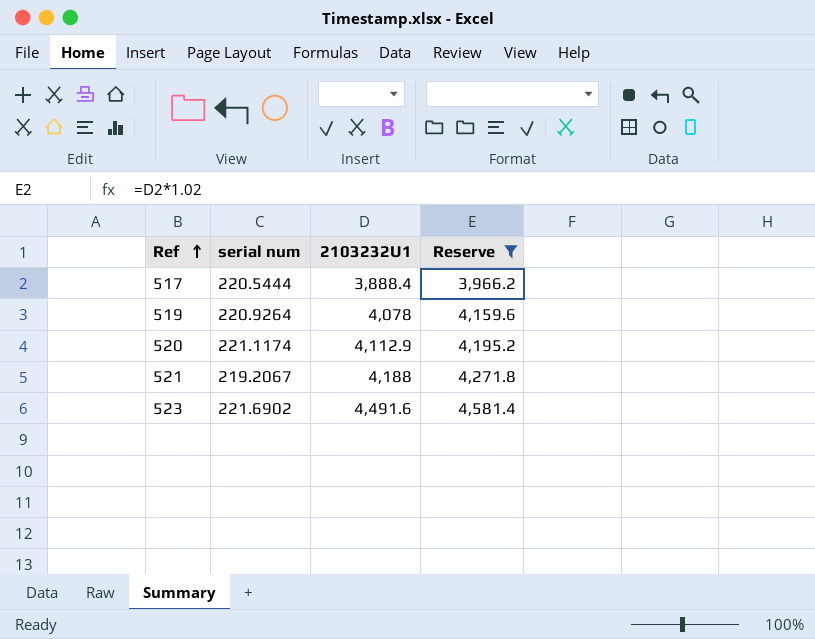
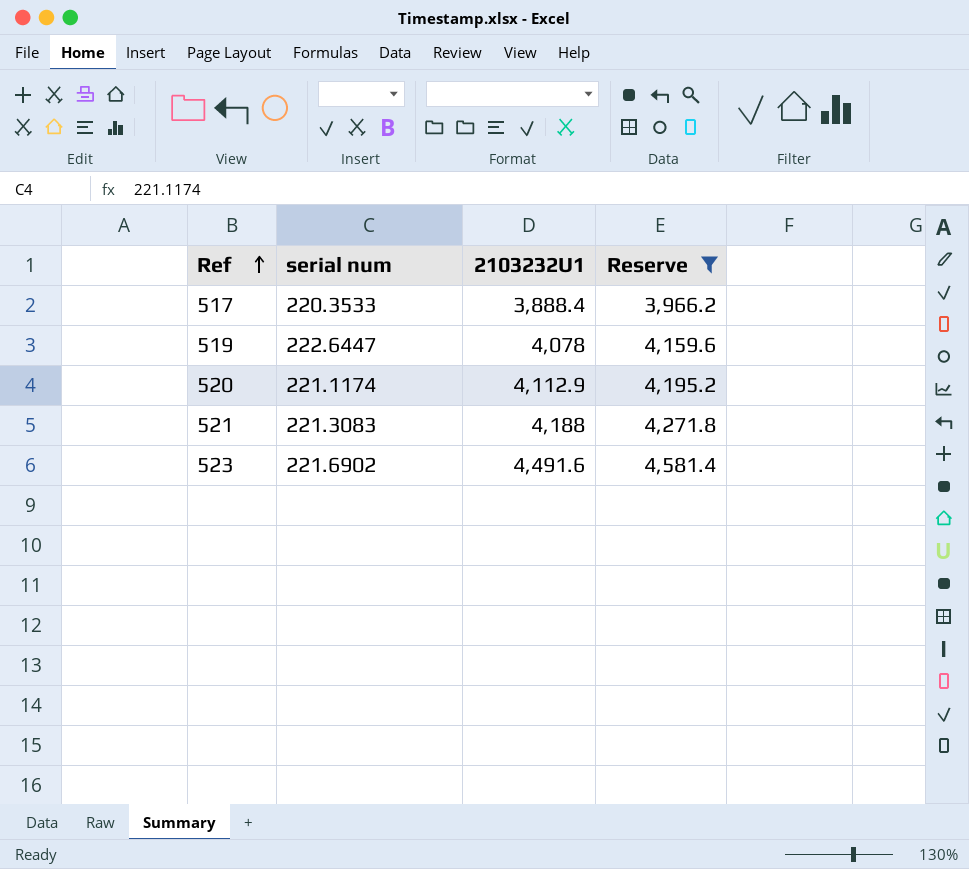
517 | serial num: 220.5444 -> 220.3533
519 | serial num: 220.9264 -> 222.6447
521 | serial num: 219.2067 -> 221.3083

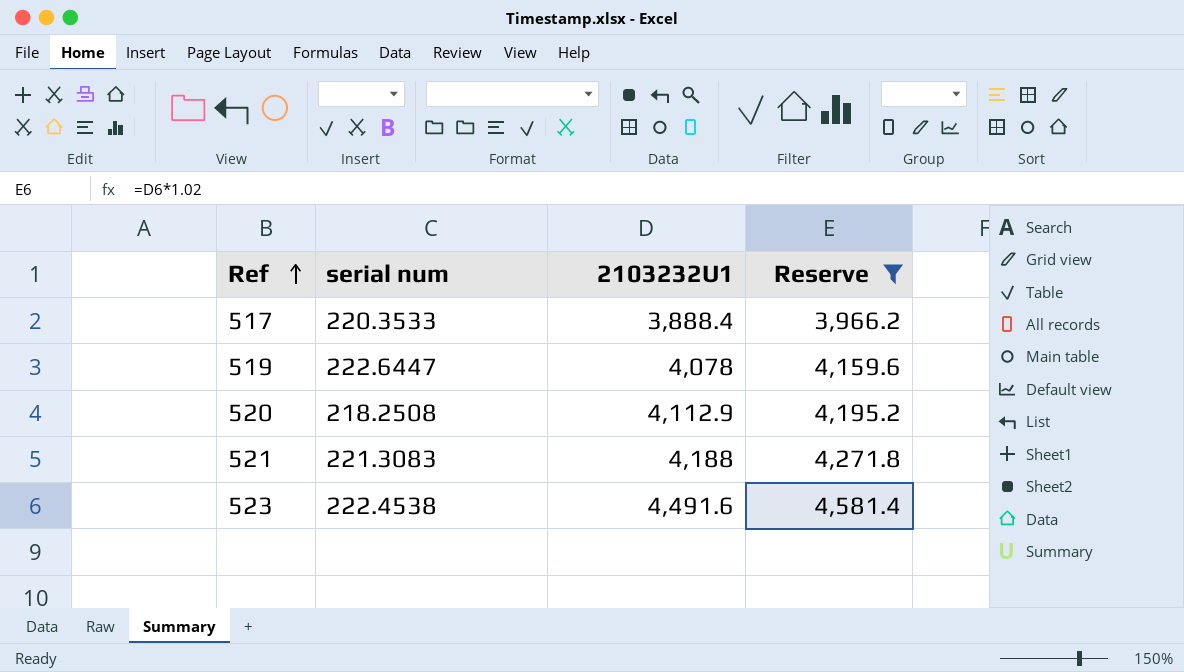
520 | serial num: 221.1174 -> 218.2508
523 | serial num: 221.6902 -> 222.4538

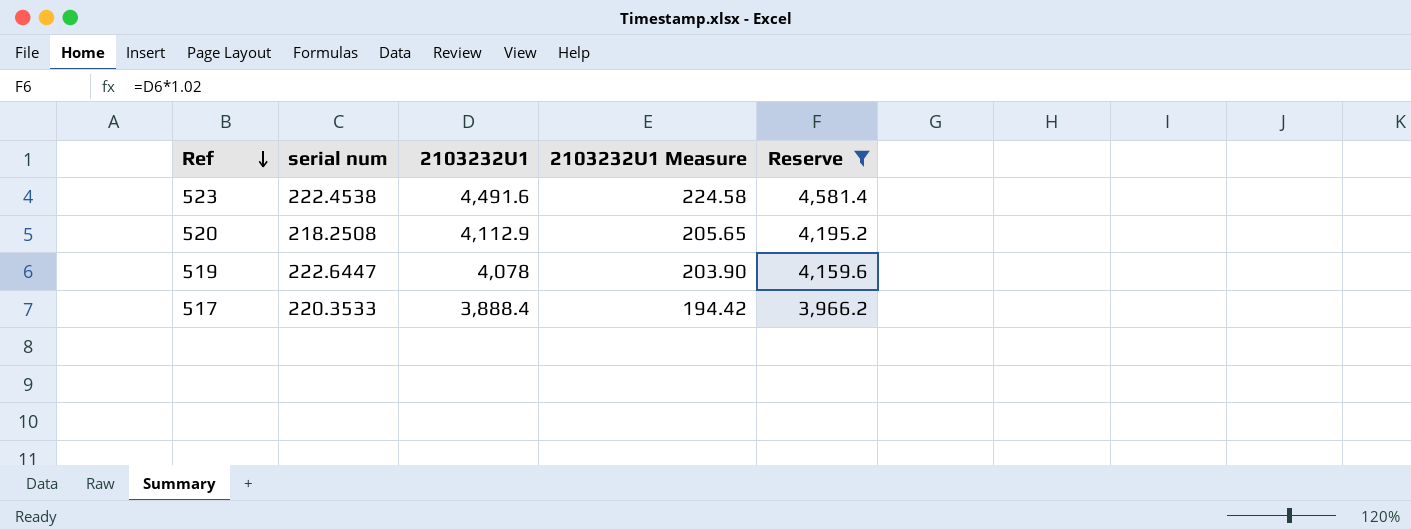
row order: Ref ascending -> Ref descending
column 2103232U1 Measure | formula: none -> [2103232U1] * 0.05
row 521: 221.3083 | 4,188 | 4,271.8 -> none

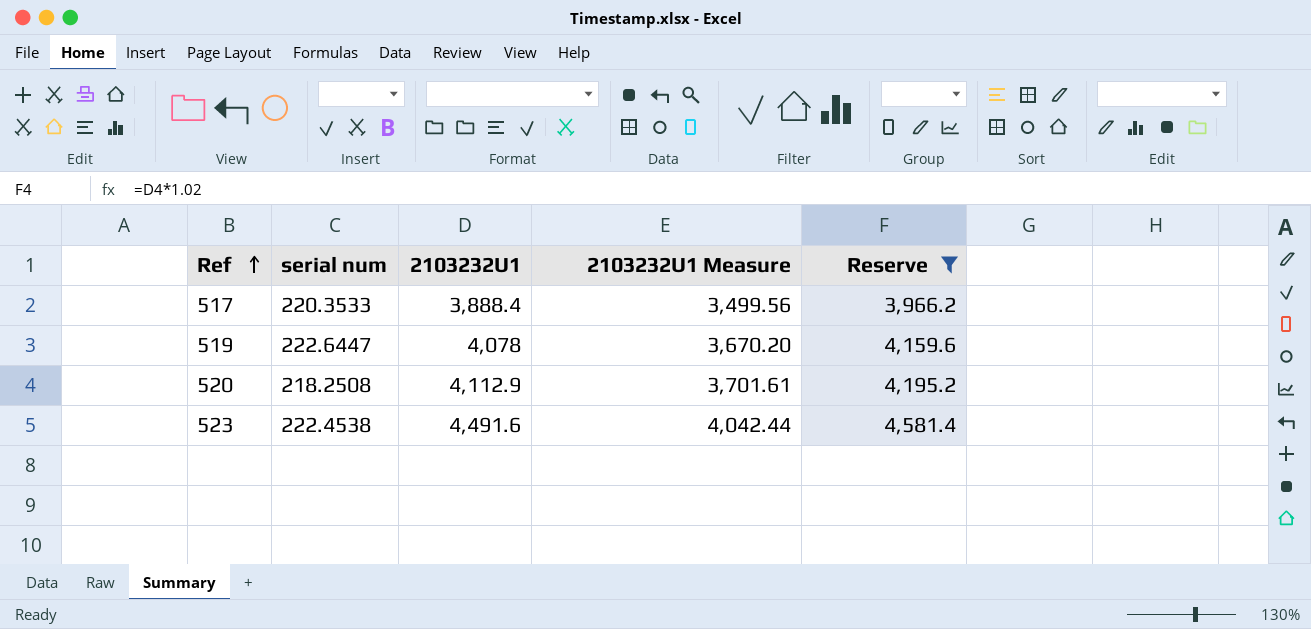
row order: Ref descending -> Ref ascending
column 2103232U1 Measure | formula: [2103232U1] * 0.05 -> [2103232U1] * 0.9

